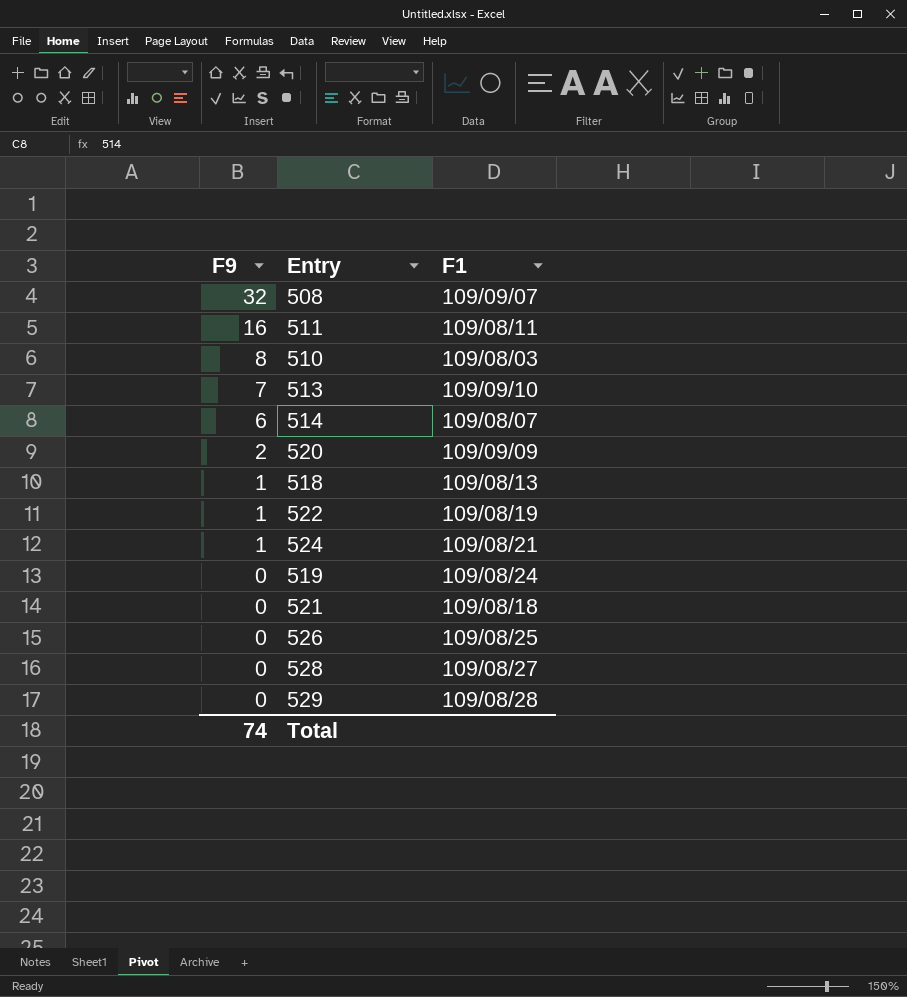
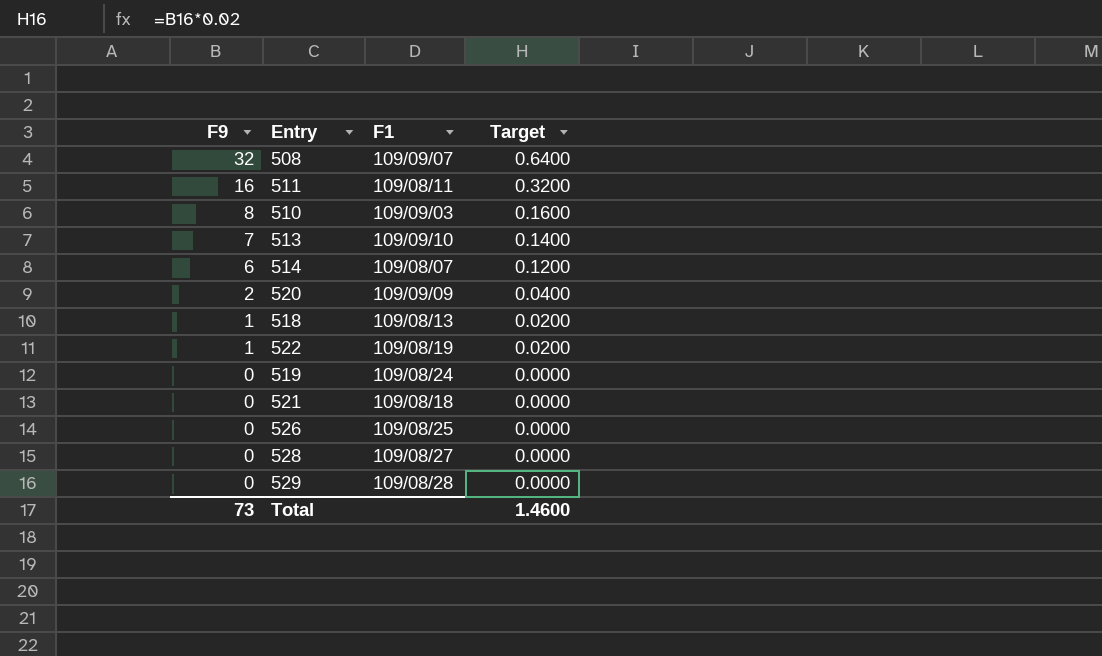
column Target | formula: none -> [F9] * 0.02
row 524: 1 | 109/08/21 -> none
510 | F1: 109/08/03 -> 109/09/03
Total | F9: 74 -> 73

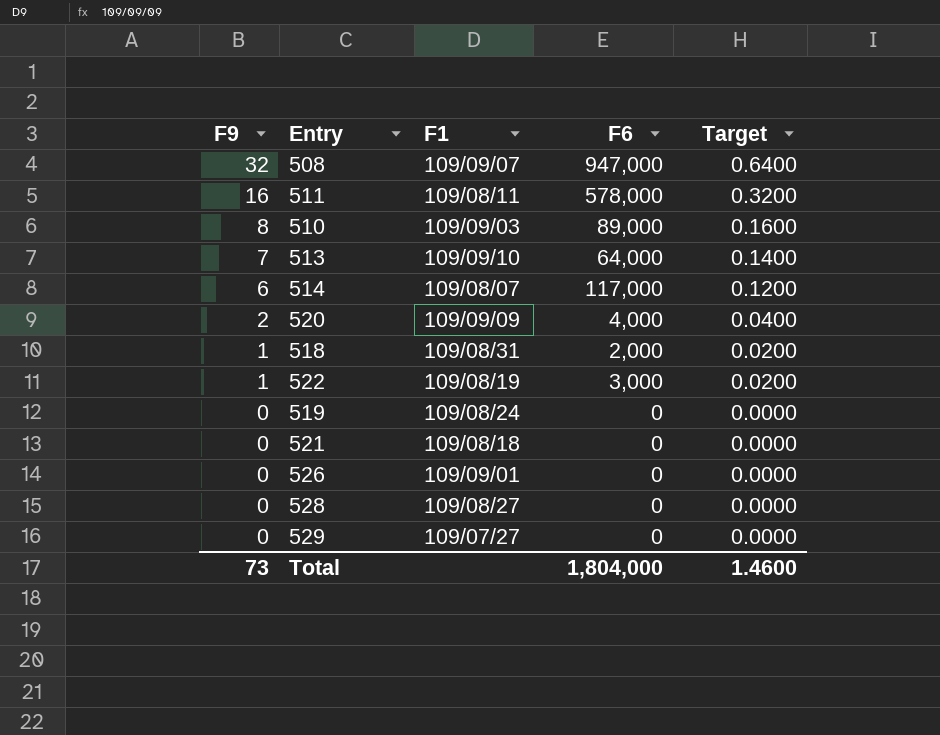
column F6 | position: none -> 4
518 | F1: 109/08/13 -> 109/08/31
526 | F1: 109/08/25 -> 109/09/01
529 | F1: 109/08/28 -> 109/07/27

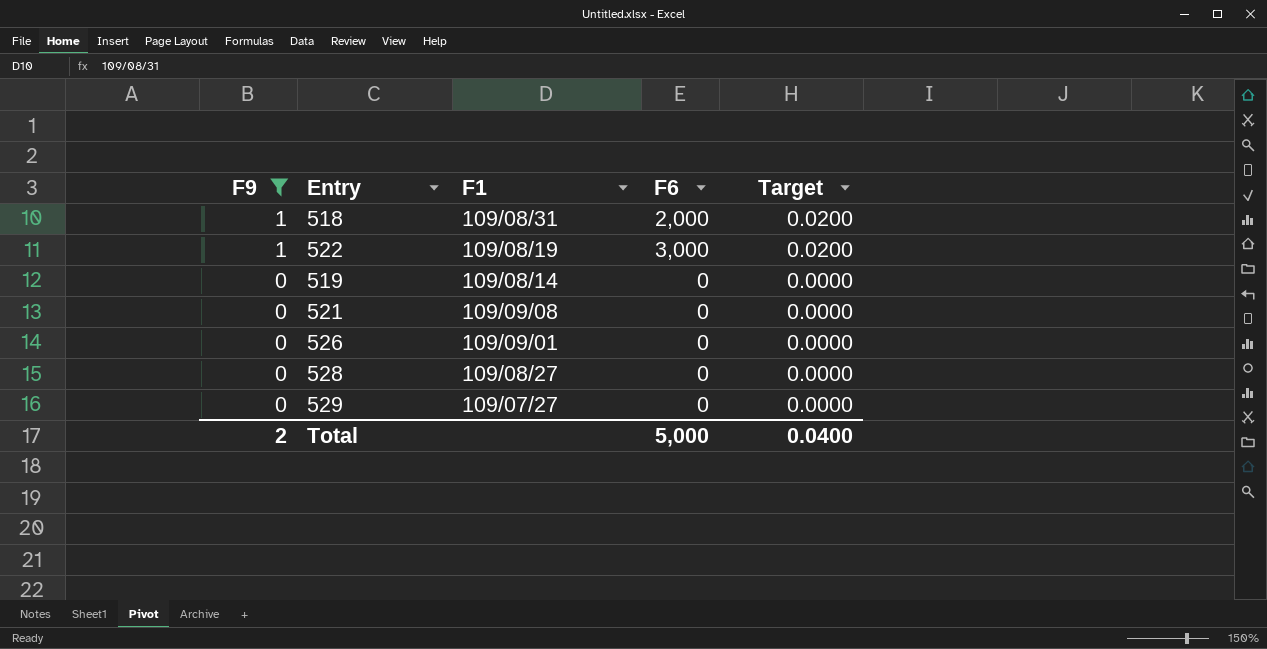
filter: none -> F9 <= 1
519 | F1: 109/08/24 -> 109/08/14
521 | F1: 109/08/18 -> 109/09/08
Total | F9: 73 -> 2
Total | F6: 1,804,000 -> 5,000
Total | Target: 1.4600 -> 0.0400

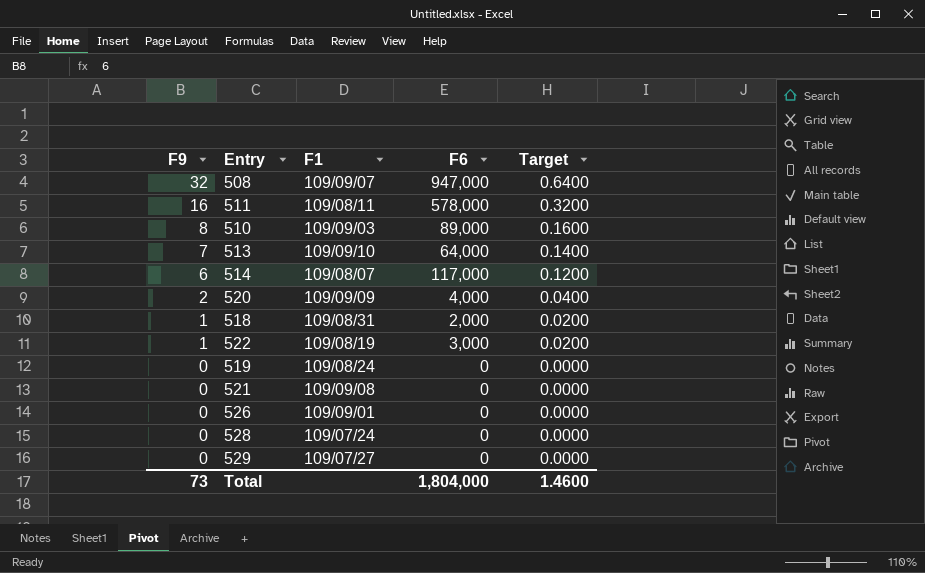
filter: F9 <= 1 -> none
519 | F1: 109/08/14 -> 109/08/24
528 | F1: 109/08/27 -> 109/07/24
Total | F9: 2 -> 73
Total | F6: 5,000 -> 1,804,000
Total | Target: 0.0400 -> 1.4600

